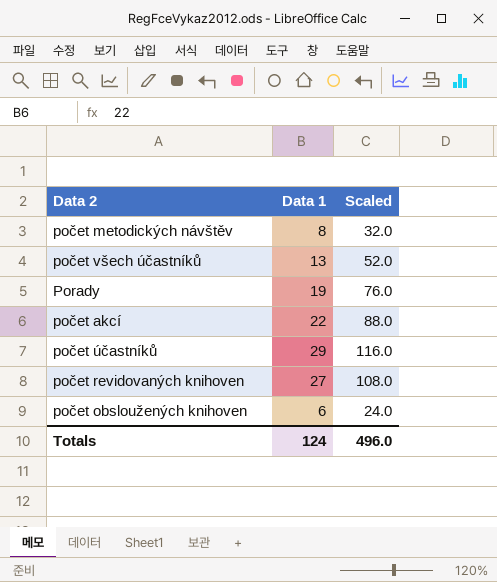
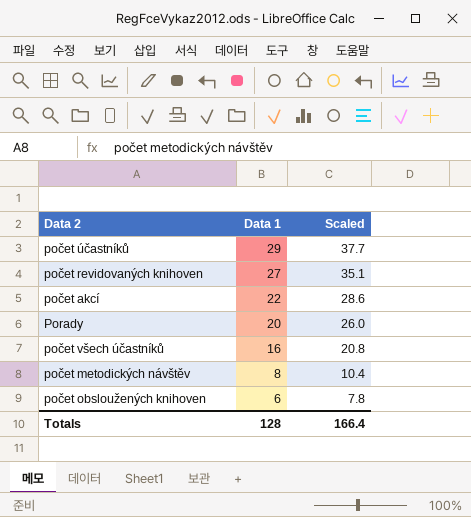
row order: none -> Data 1 descending
column Scaled | formula: [Data 1] * 4 -> [Data 1] * 1.3
Porady | Data 1: 19 -> 20
počet všech účastníků | Data 1: 13 -> 16
Totals | Data 1: 124 -> 128
Totals | Scaled: 496.0 -> 166.4

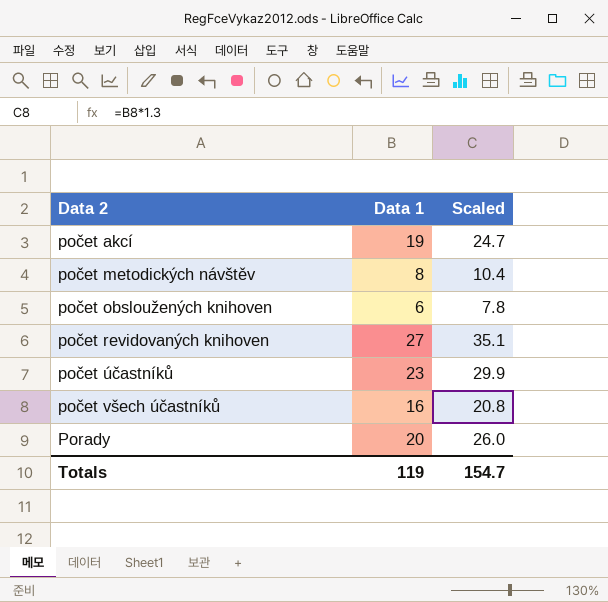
row order: Data 1 descending -> Data 2 ascending
počet akcí | Data 1: 22 -> 19
počet akcí | Scaled: 28.6 -> 24.7
počet účastníků | Data 1: 29 -> 23
počet účastníků | Scaled: 37.7 -> 29.9
Totals | Data 1: 128 -> 119
Totals | Scaled: 166.4 -> 154.7

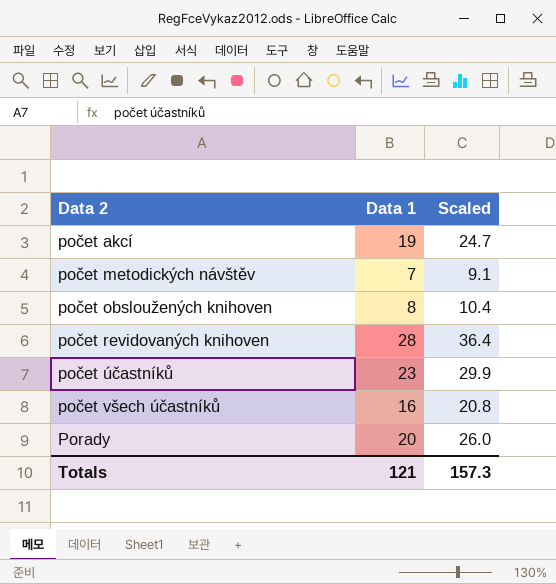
počet metodických návštěv | Data 1: 8 -> 7
počet metodických návštěv | Scaled: 10.4 -> 9.1
počet obsloužených knihoven | Data 1: 6 -> 8
počet obsloužených knihoven | Scaled: 7.8 -> 10.4
počet revidovaných knihoven | Data 1: 27 -> 28
počet revidovaných knihoven | Scaled: 35.1 -> 36.4
Totals | Data 1: 119 -> 121
Totals | Scaled: 154.7 -> 157.3

